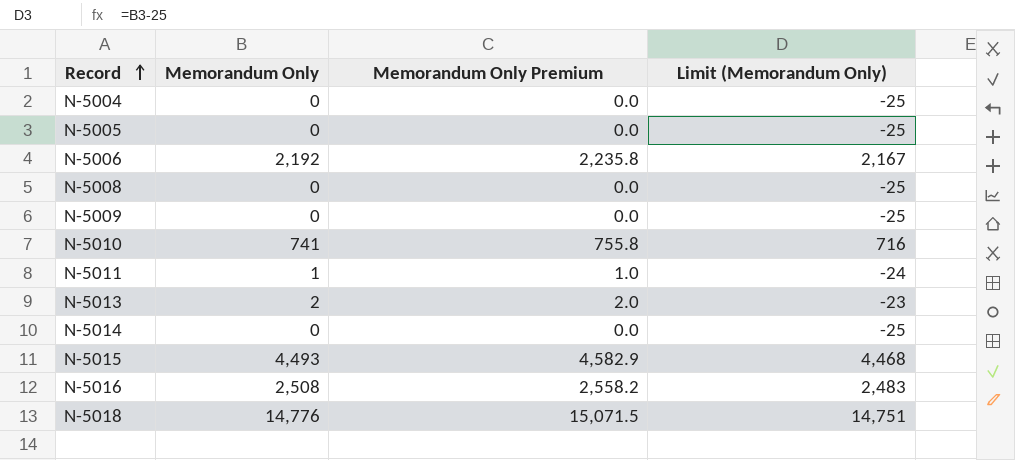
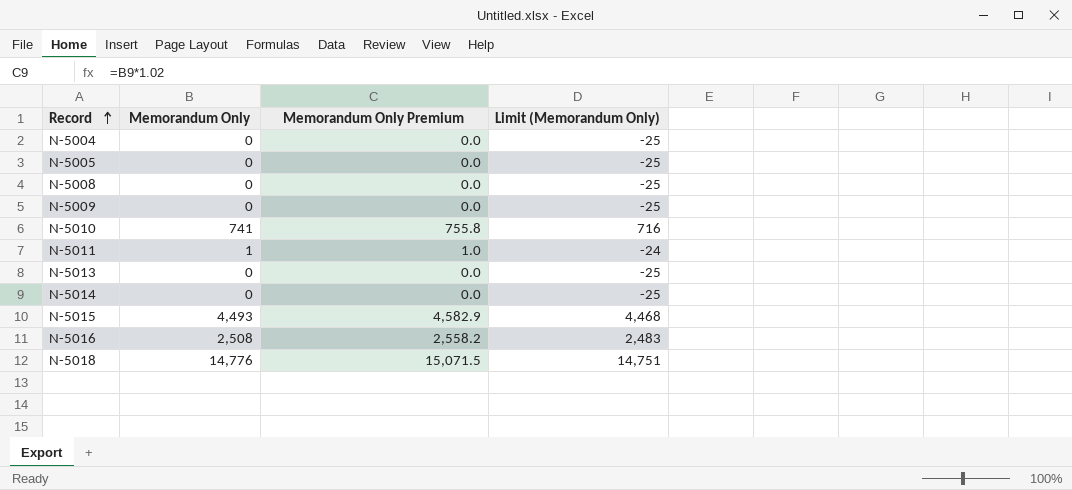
row N-5006: 2,192 | 2,235.8 | 2,167 -> none
N-5013 | Memorandum Only: 2 -> 0
N-5013 | Memorandum Only Premium: 2.0 -> 0.0
N-5013 | Limit (Memorandum Only): -23 -> -25

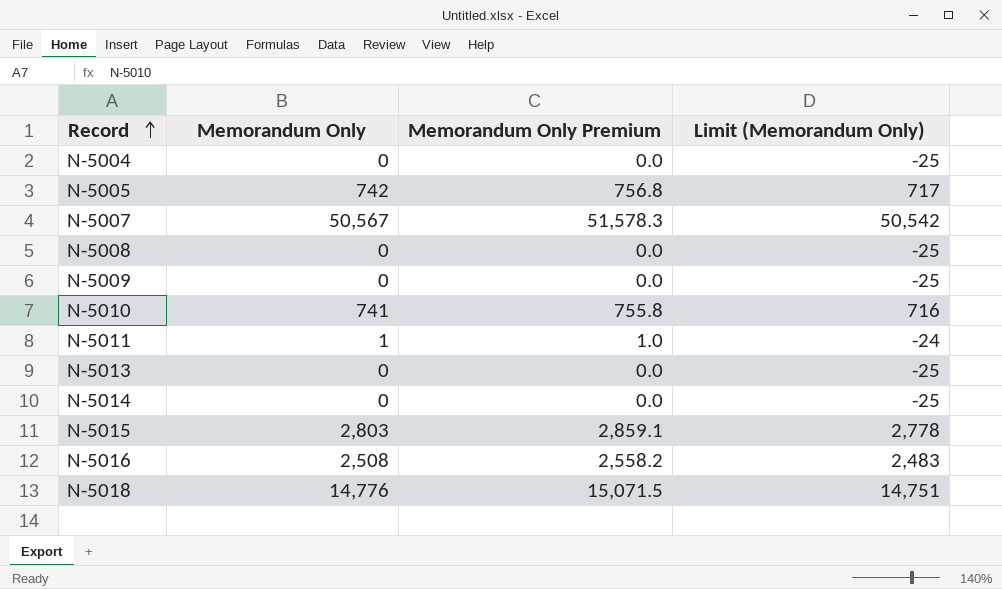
N-5005 | Memorandum Only: 0 -> 742
N-5005 | Memorandum Only Premium: 0.0 -> 756.8
N-5005 | Limit (Memorandum Only): -25 -> 717
row N-5007: none -> 50,567 | 51,578.3 | 50,542
N-5015 | Memorandum Only: 4,493 -> 2,803
N-5015 | Memorandum Only Premium: 4,582.9 -> 2,859.1
N-5015 | Limit (Memorandum Only): 4,468 -> 2,778

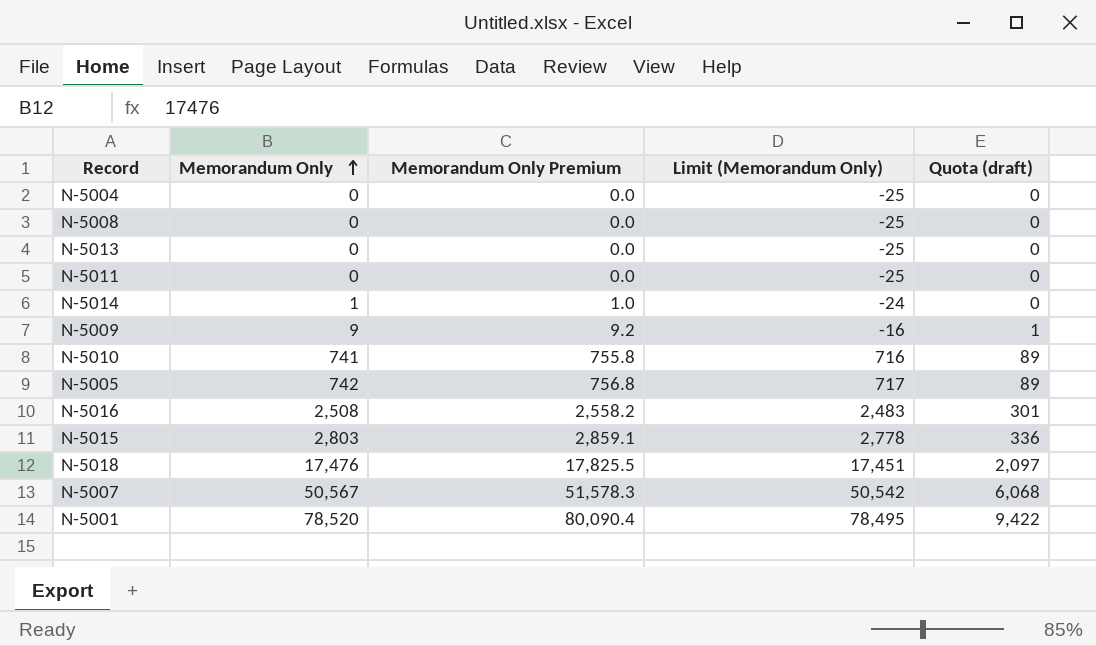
row order: Record ascending -> Memorandum Only ascending
column Quota (draft) | formula: none -> [Memorandum Only] * 0.12
N-5011 | Memorandum Only: 1 -> 0
N-5011 | Memorandum Only Premium: 1.0 -> 0.0
N-5011 | Limit (Memorandum Only): -24 -> -25
N-5014 | Memorandum Only: 0 -> 1
N-5014 | Memorandum Only Premium: 0.0 -> 1.0
N-5014 | Limit (Memorandum Only): -25 -> -24
N-5009 | Memorandum Only: 0 -> 9
N-5009 | Memorandum Only Premium: 0.0 -> 9.2
N-5009 | Limit (Memorandum Only): -25 -> -16
N-5018 | Memorandum Only: 14,776 -> 17,476
N-5018 | Memorandum Only Premium: 15,071.5 -> 17,825.5
N-5018 | Limit (Memorandum Only): 14,751 -> 17,451
row N-5001: none -> 78,520 | 80,090.4 | 78,495 | 9,422

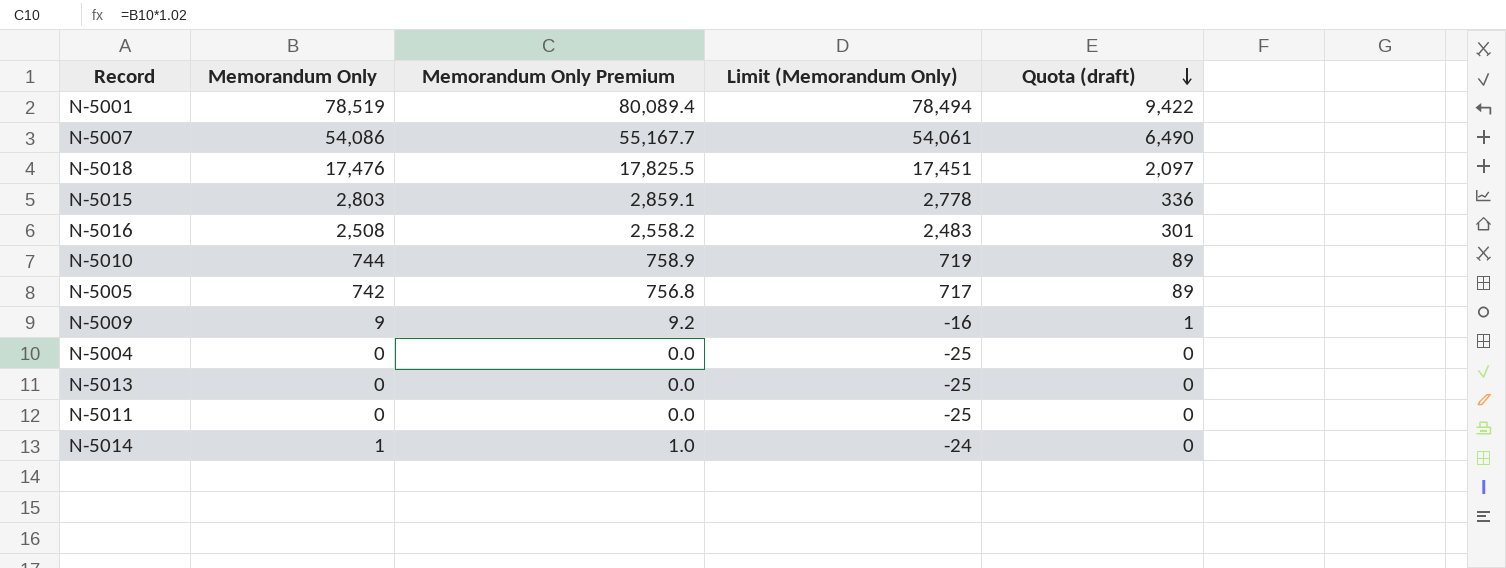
row order: Memorandum Only ascending -> Quota (draft) descending
row N-5008: 0 | 0.0 | -25 | 0 -> none
N-5001 | Memorandum Only: 78,520 -> 78,519
N-5001 | Memorandum Only Premium: 80,090.4 -> 80,089.4
N-5001 | Limit (Memorandum Only): 78,495 -> 78,494
N-5007 | Memorandum Only: 50,567 -> 54,086
N-5007 | Memorandum Only Premium: 51,578.3 -> 55,167.7
N-5007 | Limit (Memorandum Only): 50,542 -> 54,061
N-5007 | Quota (draft): 6,068 -> 6,490
N-5010 | Memorandum Only: 741 -> 744
N-5010 | Memorandum Only Premium: 755.8 -> 758.9
N-5010 | Limit (Memorandum Only): 716 -> 719

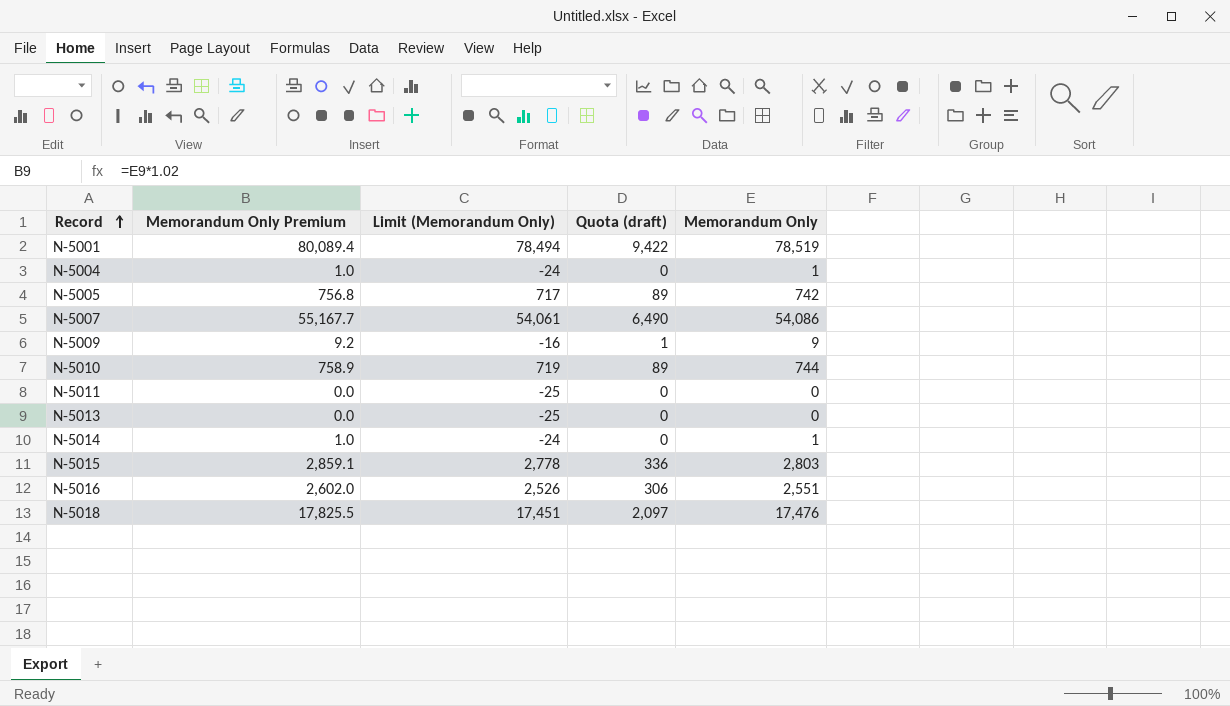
row order: Quota (draft) descending -> Record ascending
column Memorandum Only | position: 2 -> 5
N-5004 | Memorandum Only Premium: 0.0 -> 1.0
N-5004 | Limit (Memorandum Only): -25 -> -24
N-5004 | Memorandum Only: 0 -> 1
N-5016 | Memorandum Only Premium: 2,558.2 -> 2,602.0
N-5016 | Limit (Memorandum Only): 2,483 -> 2,526
N-5016 | Quota (draft): 301 -> 306
N-5016 | Memorandum Only: 2,508 -> 2,551

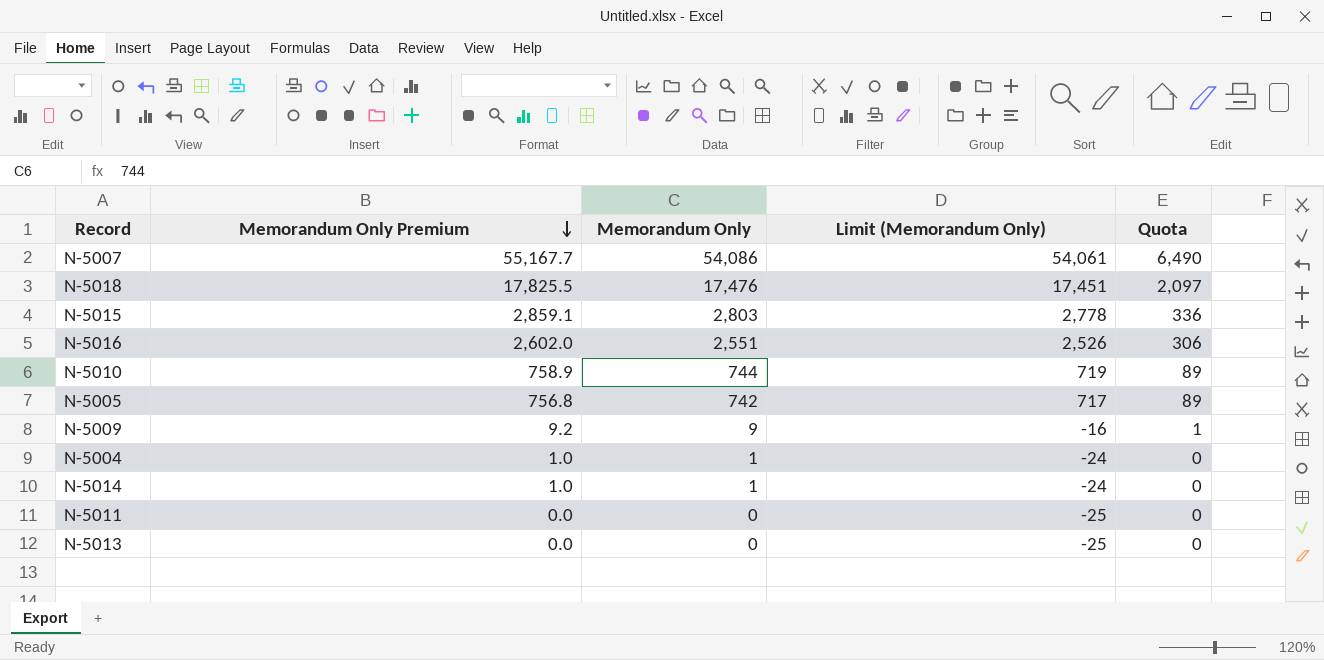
row order: Record ascending -> Memorandum Only Premium descending
column Memorandum Only | position: 5 -> 3
column name: Quota (draft) -> Quota
row N-5001: 80,089.4 | 78,494 | 9,422 | 78,519 -> none

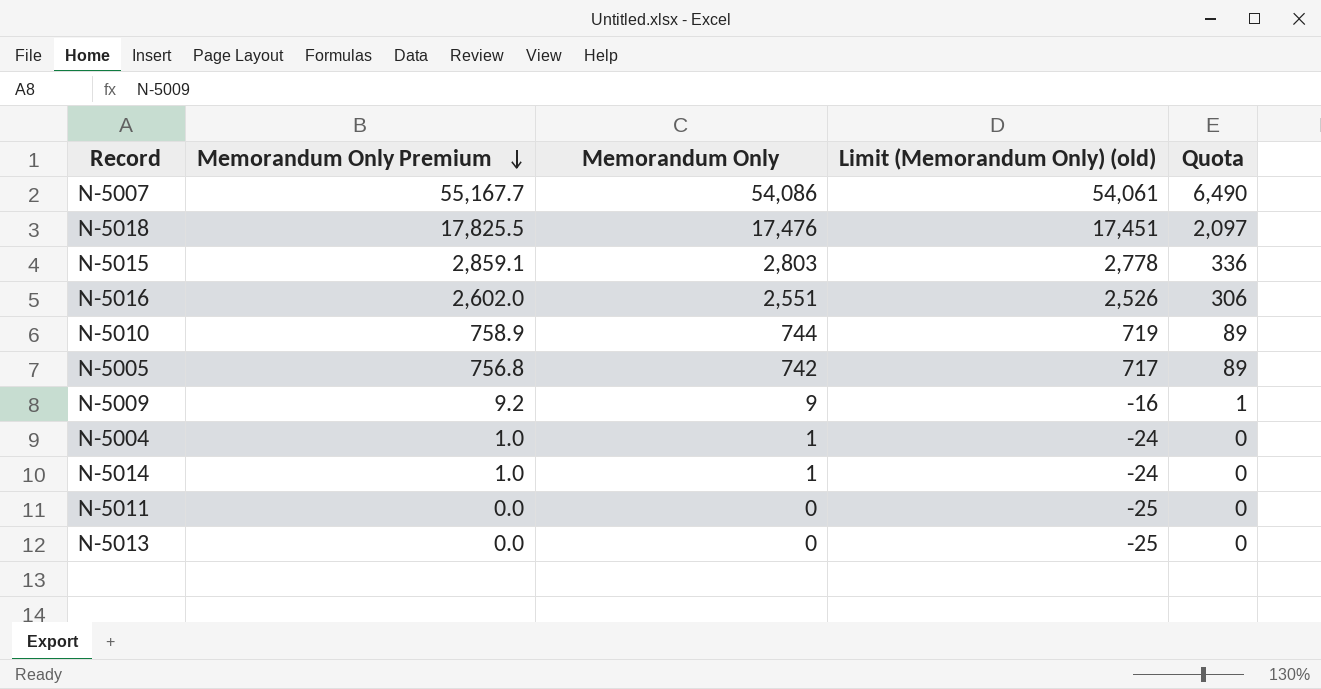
column name: Limit (Memorandum Only) -> Limit (Memorandum Only) (old)

